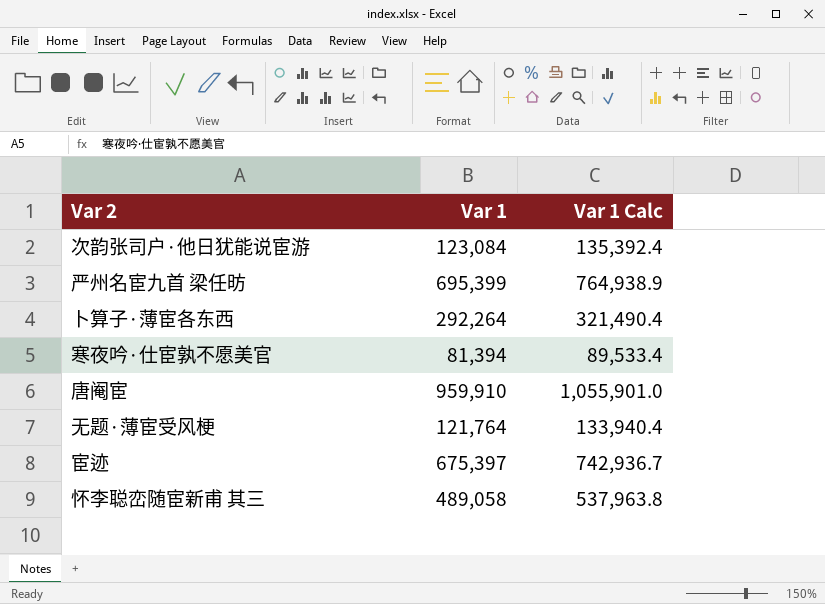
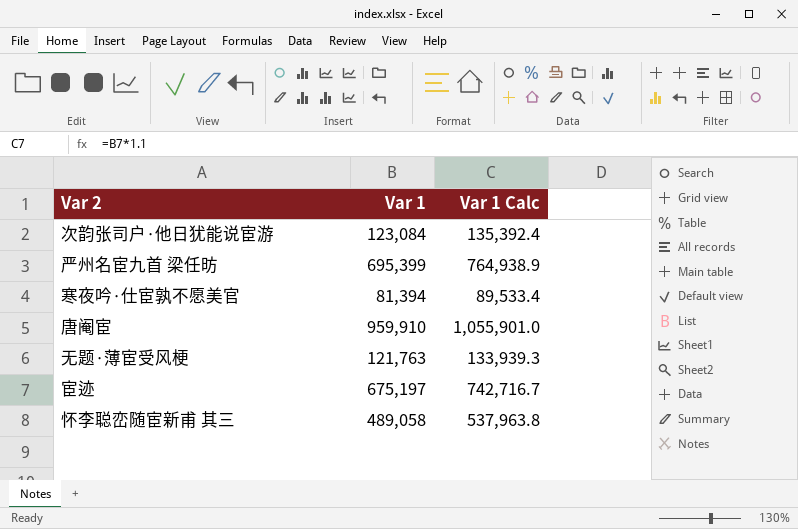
row 卜算子·薄宦各东西: 292,264 | 321,490.4 -> none
无题·薄宦受风梗 | Var 1: 121,764 -> 121,763
无题·薄宦受风梗 | Var 1 Calc: 133,940.4 -> 133,939.3
宦迹 | Var 1: 675,397 -> 675,197
宦迹 | Var 1 Calc: 742,936.7 -> 742,716.7

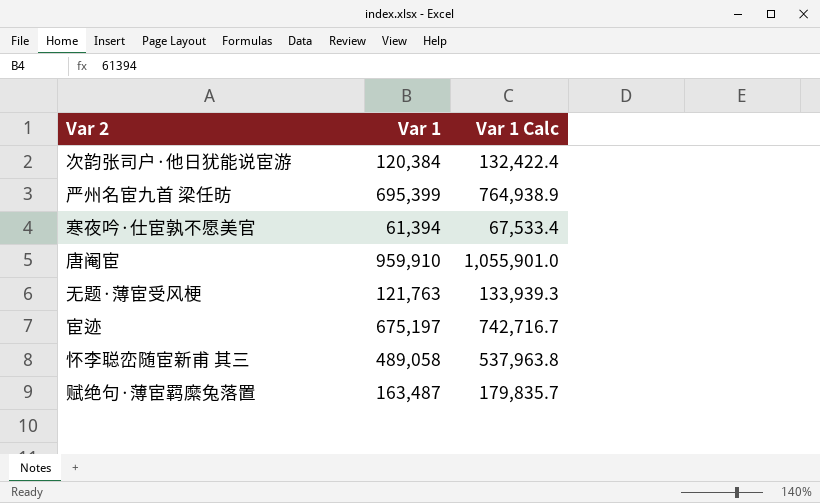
次韵张司户·他日犹能说宦游 | Var 1: 123,084 -> 120,384
次韵张司户·他日犹能说宦游 | Var 1 Calc: 135,392.4 -> 132,422.4
寒夜吟·仕宦孰不愿美官 | Var 1: 81,394 -> 61,394
寒夜吟·仕宦孰不愿美官 | Var 1 Calc: 89,533.4 -> 67,533.4
row 赋绝句·薄宦羁縻兔落置: none -> 163,487 | 179,835.7

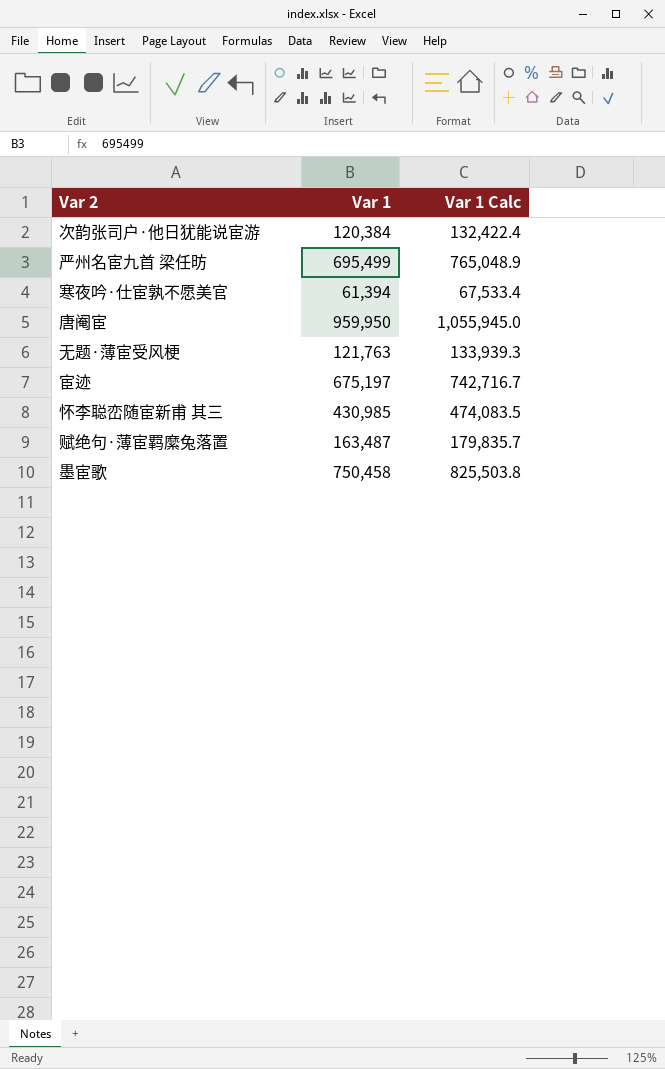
严州名宦九首 梁任昉 | Var 1: 695,399 -> 695,499
严州名宦九首 梁任昉 | Var 1 Calc: 764,938.9 -> 765,048.9
唐阉宦 | Var 1: 959,910 -> 959,950
唐阉宦 | Var 1 Calc: 1,055,901.0 -> 1,055,945.0
怀李聪峦随宦新甫 其三 | Var 1: 489,058 -> 430,985
怀李聪峦随宦新甫 其三 | Var 1 Calc: 537,963.8 -> 474,083.5
row 墨宦歌: none -> 750,458 | 825,503.8

